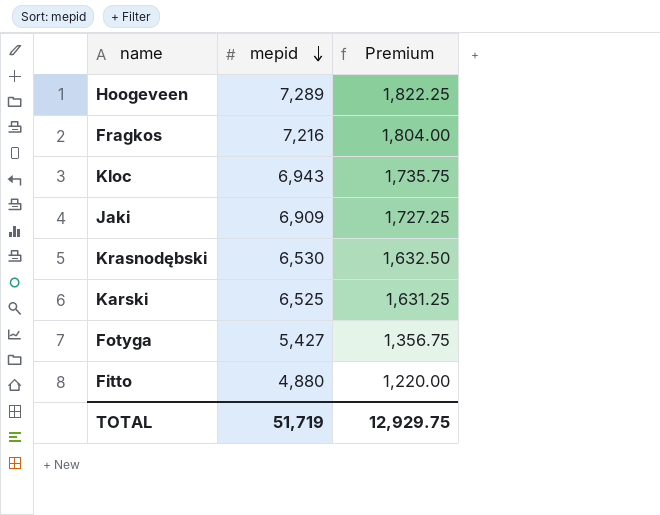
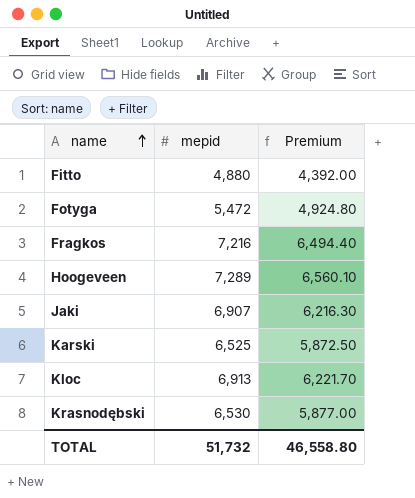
row order: mepid descending -> name ascending
column Premium | formula: [mepid] * 0.25 -> [mepid] * 0.9
Fotyga | mepid: 5,427 -> 5,472
Jaki | mepid: 6,909 -> 6,907
Kloc | mepid: 6,943 -> 6,913
TOTAL | mepid: 51,719 -> 51,732
TOTAL | Premium: 12,929.75 -> 46,558.80

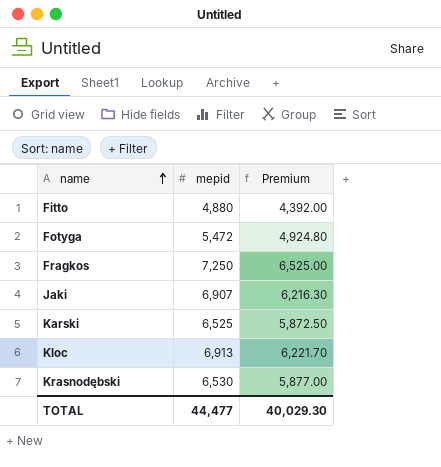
row Hoogeveen: 7,289 | 6,560.10 -> none
Fragkos | mepid: 7,216 -> 7,250
Fragkos | Premium: 6,494.40 -> 6,525.00
TOTAL | mepid: 51,732 -> 44,477
TOTAL | Premium: 46,558.80 -> 40,029.30

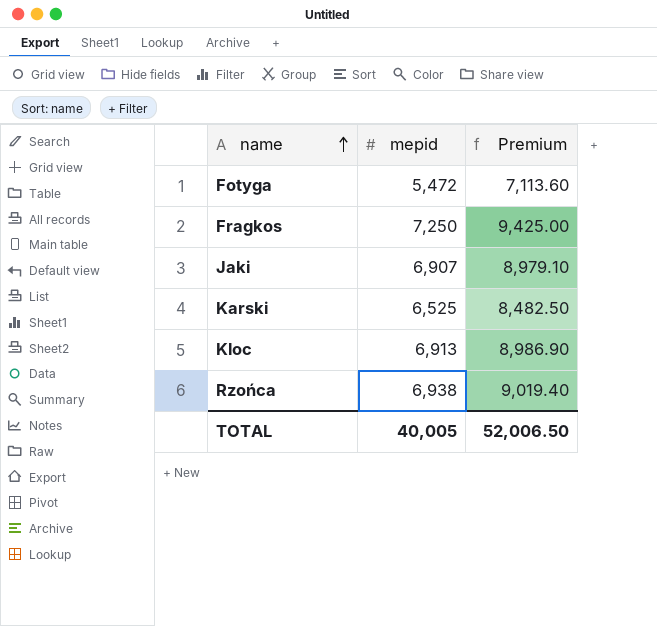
column Premium | formula: [mepid] * 0.9 -> [mepid] * 1.3
row Fitto: 4,880 | 4,392.00 -> none
row Krasnodębski: 6,530 | 5,877.00 -> none
row Rzońca: none -> 6,938 | 9,019.40
TOTAL | mepid: 44,477 -> 40,005
TOTAL | Premium: 40,029.30 -> 52,006.50

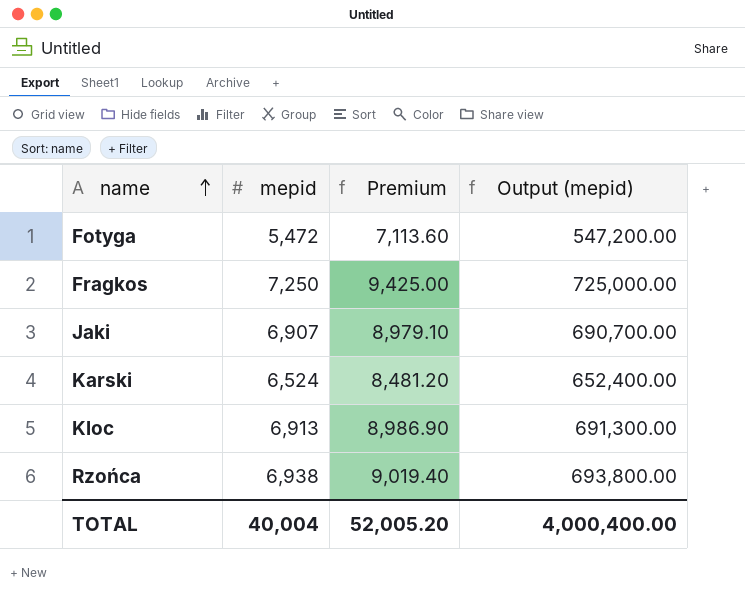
column Output (mepid) | formula: none -> [mepid] * 100
Karski | mepid: 6,525 -> 6,524
Karski | Premium: 8,482.50 -> 8,481.20
TOTAL | mepid: 40,005 -> 40,004
TOTAL | Premium: 52,006.50 -> 52,005.20

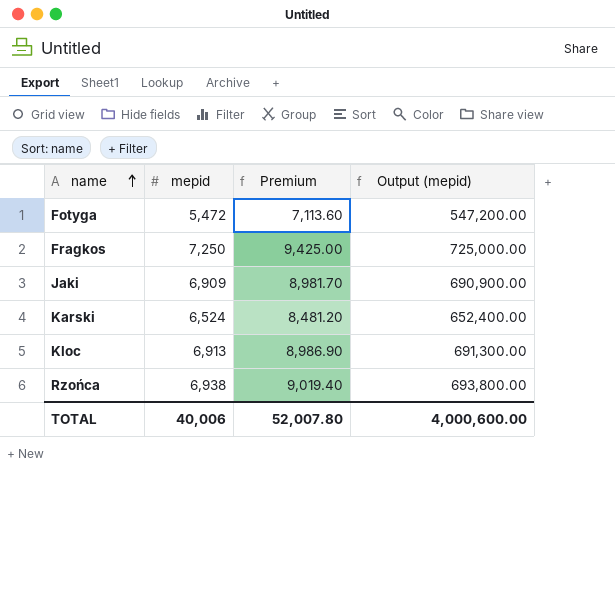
Jaki | mepid: 6,907 -> 6,909
Jaki | Premium: 8,979.10 -> 8,981.70
Jaki | Output (mepid): 690,700.00 -> 690,900.00
TOTAL | mepid: 40,004 -> 40,006
TOTAL | Premium: 52,005.20 -> 52,007.80
TOTAL | Output (mepid): 4,000,400.00 -> 4,000,600.00

